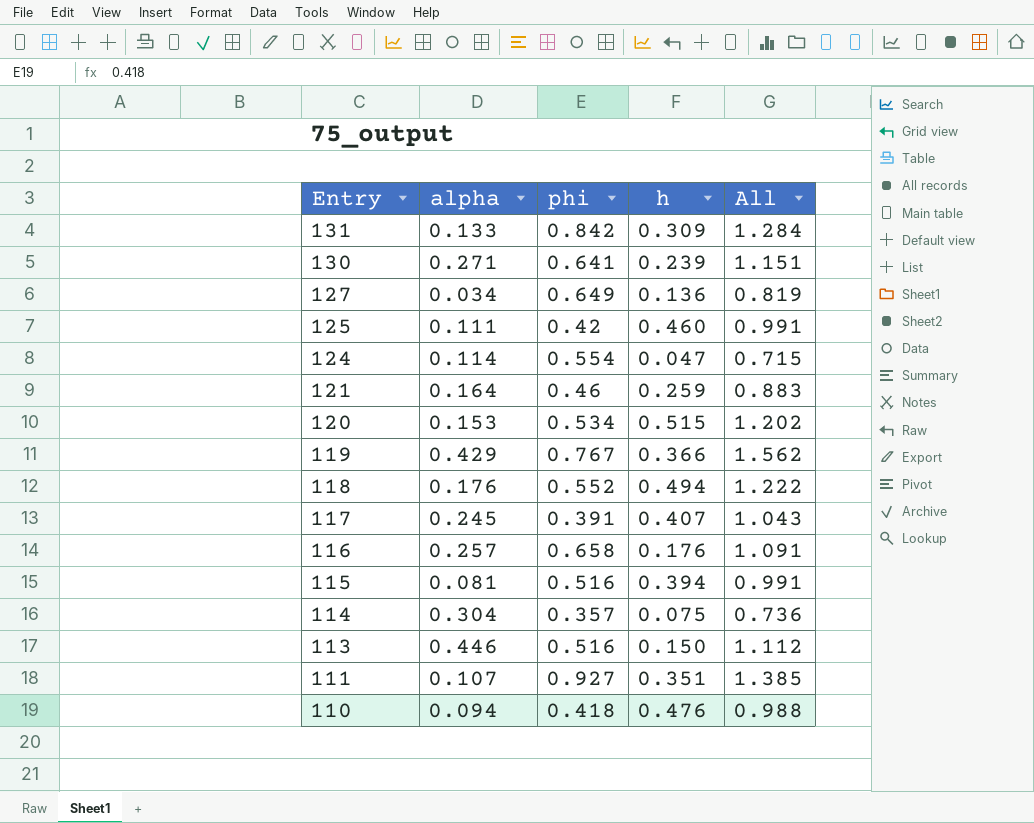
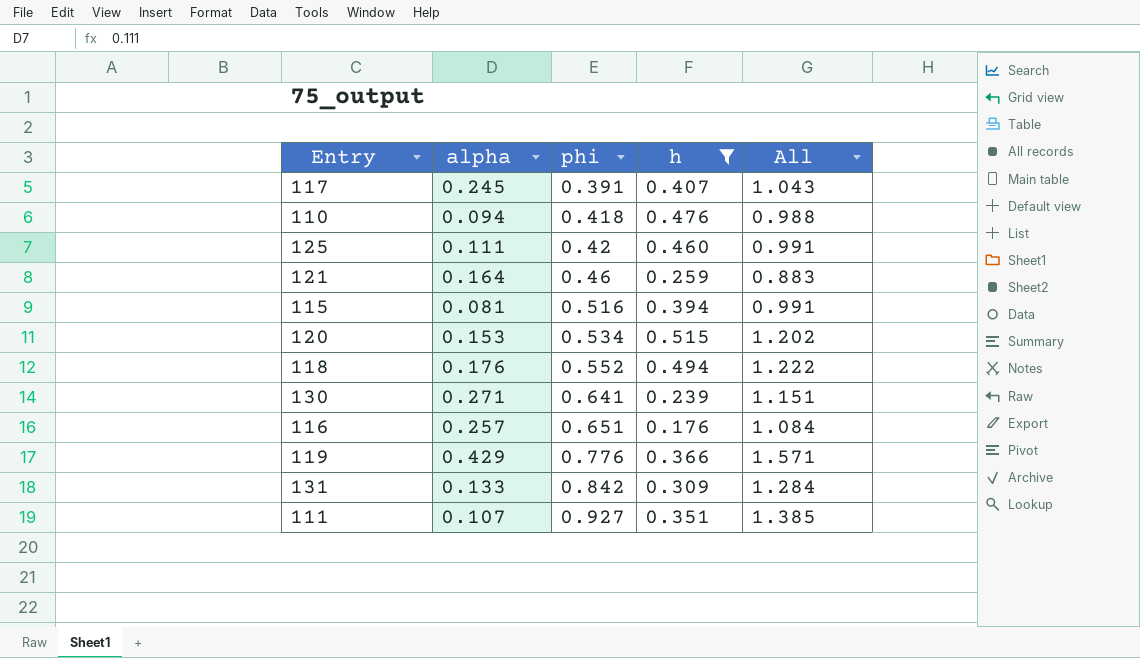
filter: none -> h >= 0.176
row order: Entry descending -> phi ascending
116 | phi: 0.658 -> 0.651
116 | All: 1.091 -> 1.084
119 | phi: 0.767 -> 0.776
119 | All: 1.562 -> 1.571

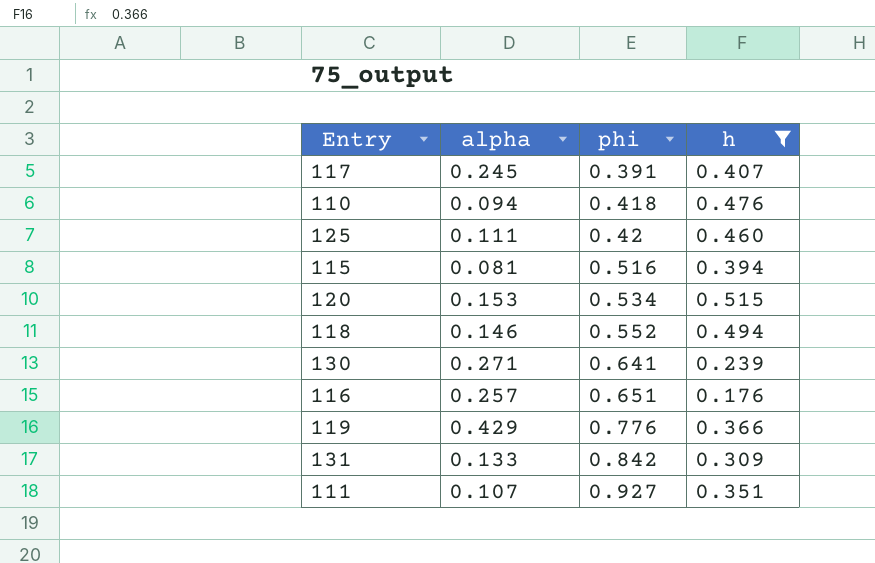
column All | formula: [alpha] + [phi] + [h] -> none
row 121: 0.164 | 0.46 | 0.259 | 0.883 -> none
118 | alpha: 0.176 -> 0.146

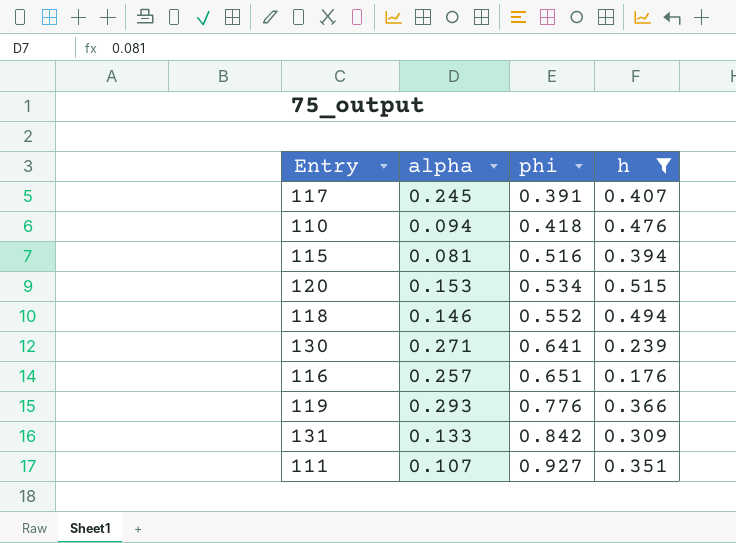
row 125: 0.111 | 0.42 | 0.460 -> none
119 | alpha: 0.429 -> 0.293

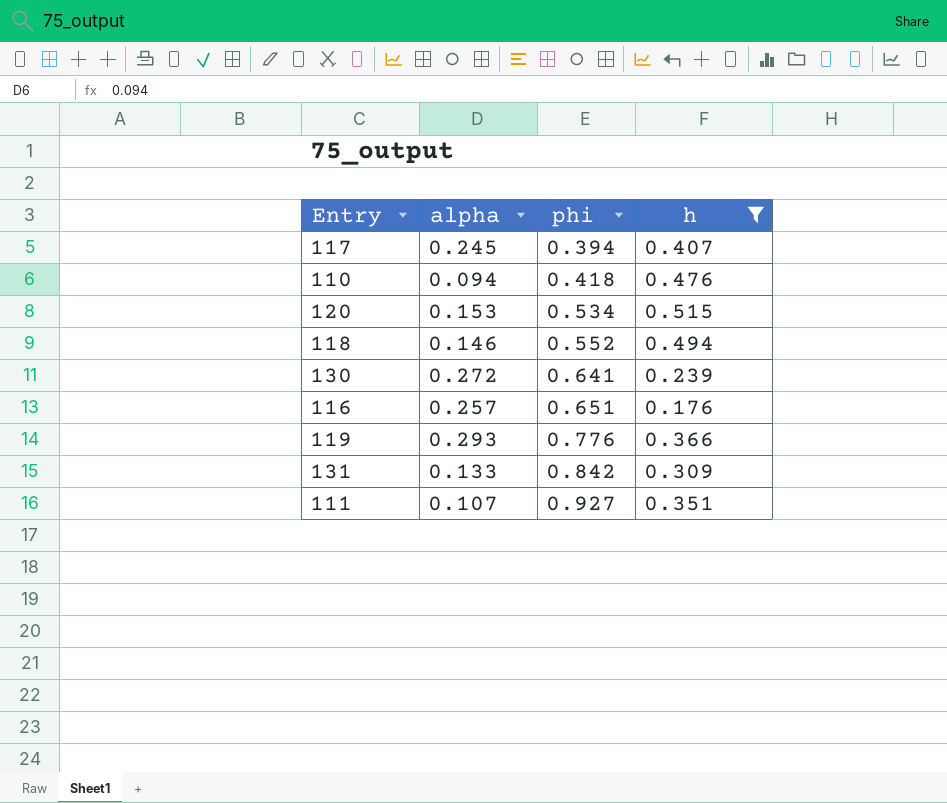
row 115: 0.081 | 0.516 | 0.394 -> none
117 | phi: 0.391 -> 0.394
130 | alpha: 0.271 -> 0.272

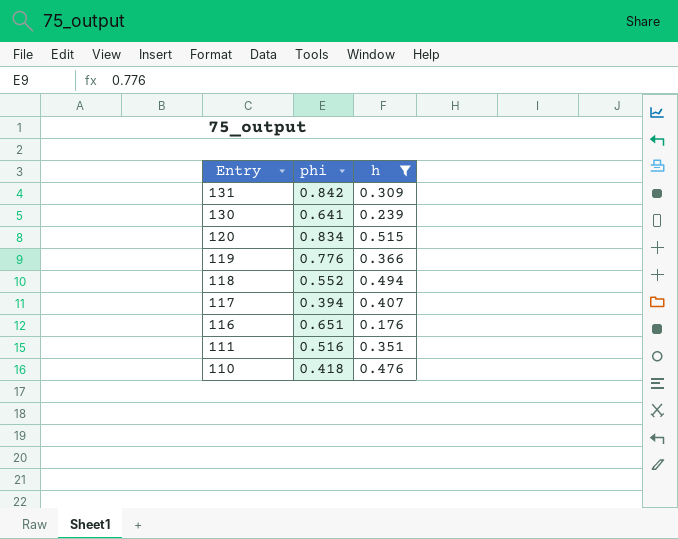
row order: phi ascending -> Entry descending
column alpha | position: 2 -> none
120 | phi: 0.534 -> 0.834
111 | phi: 0.927 -> 0.516

